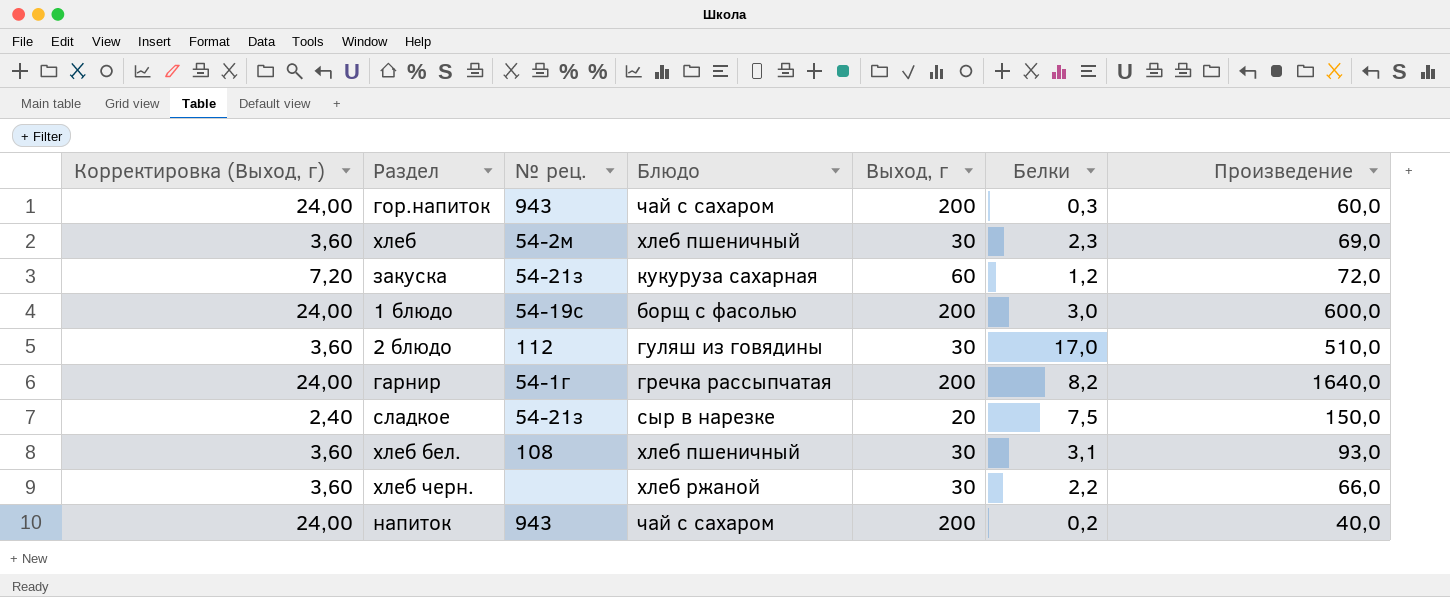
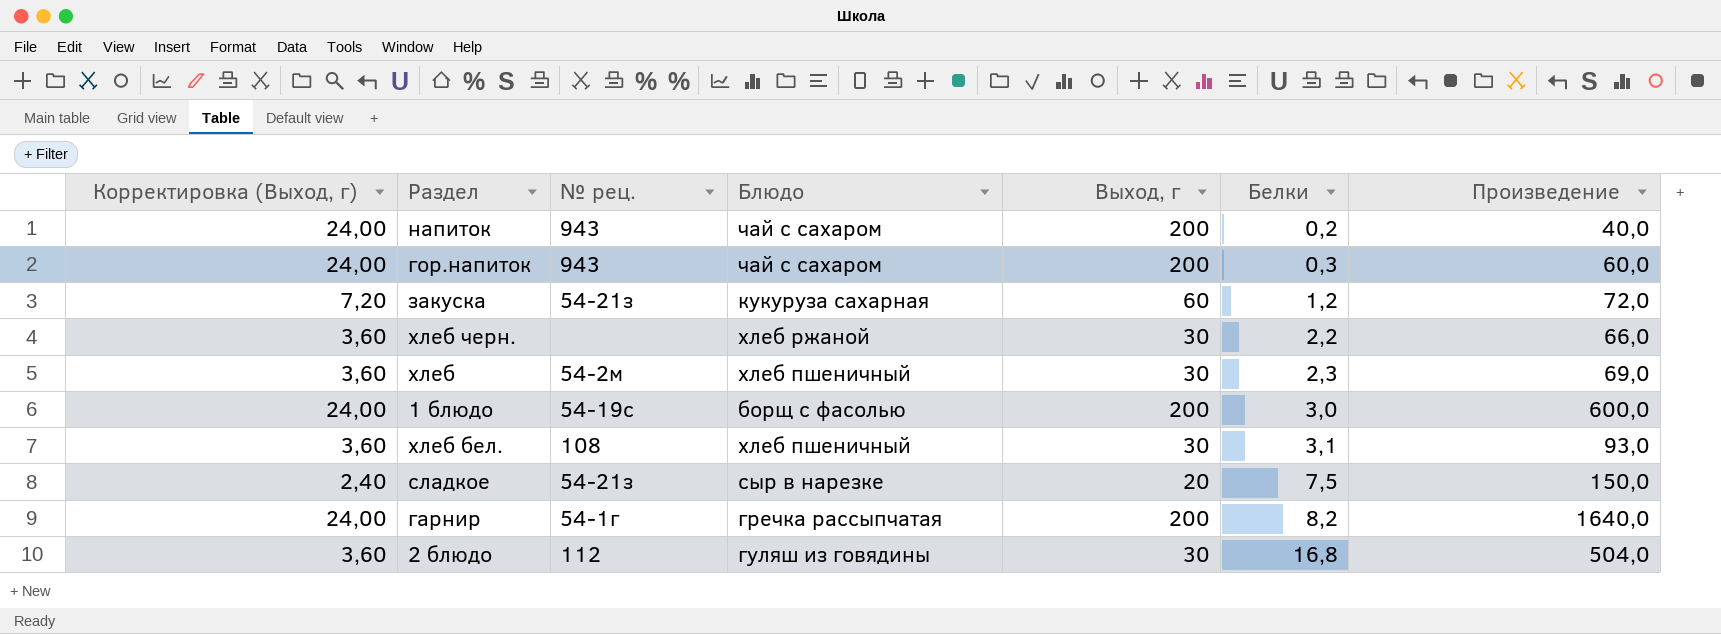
row order: none -> Белки ascending
2 блюдо | Белки: 17,0 -> 16,8
2 блюдо | Произведение: 510,0 -> 504,0

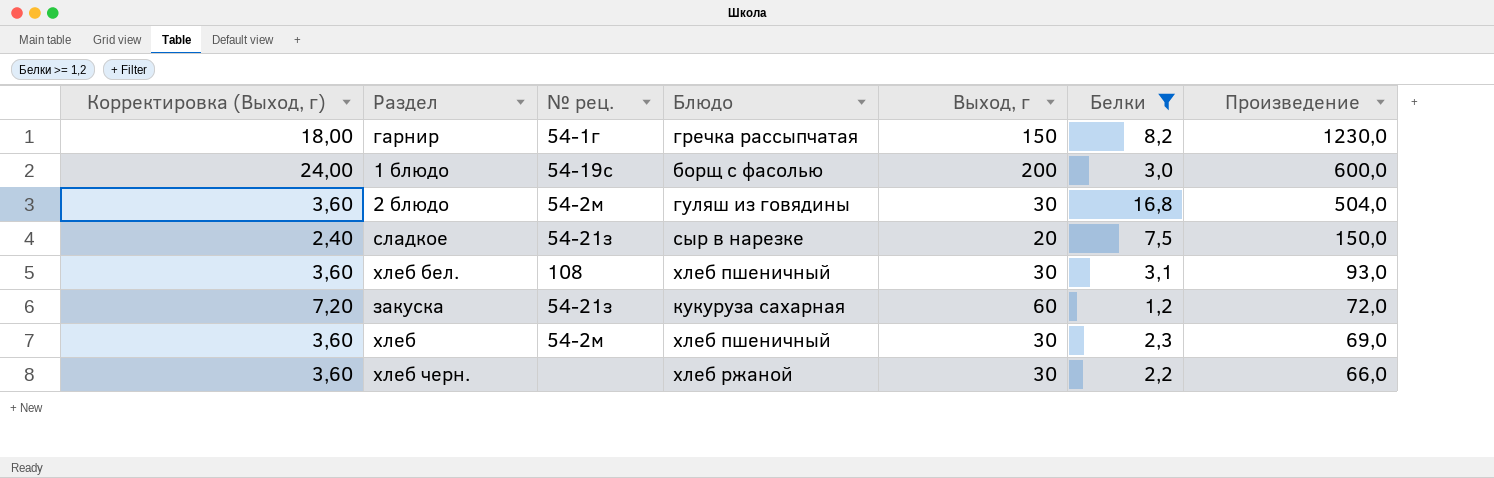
filter: none -> Белки >= 1,2
row order: Белки ascending -> Произведение descending
гарнир | Корректировка (Выход, г): 24,00 -> 18,00
гарнир | Выход, г: 200 -> 150
гарнир | Произведение: 1640,0 -> 1230,0
2 блюдо | № рец.: 112 -> 54-2м

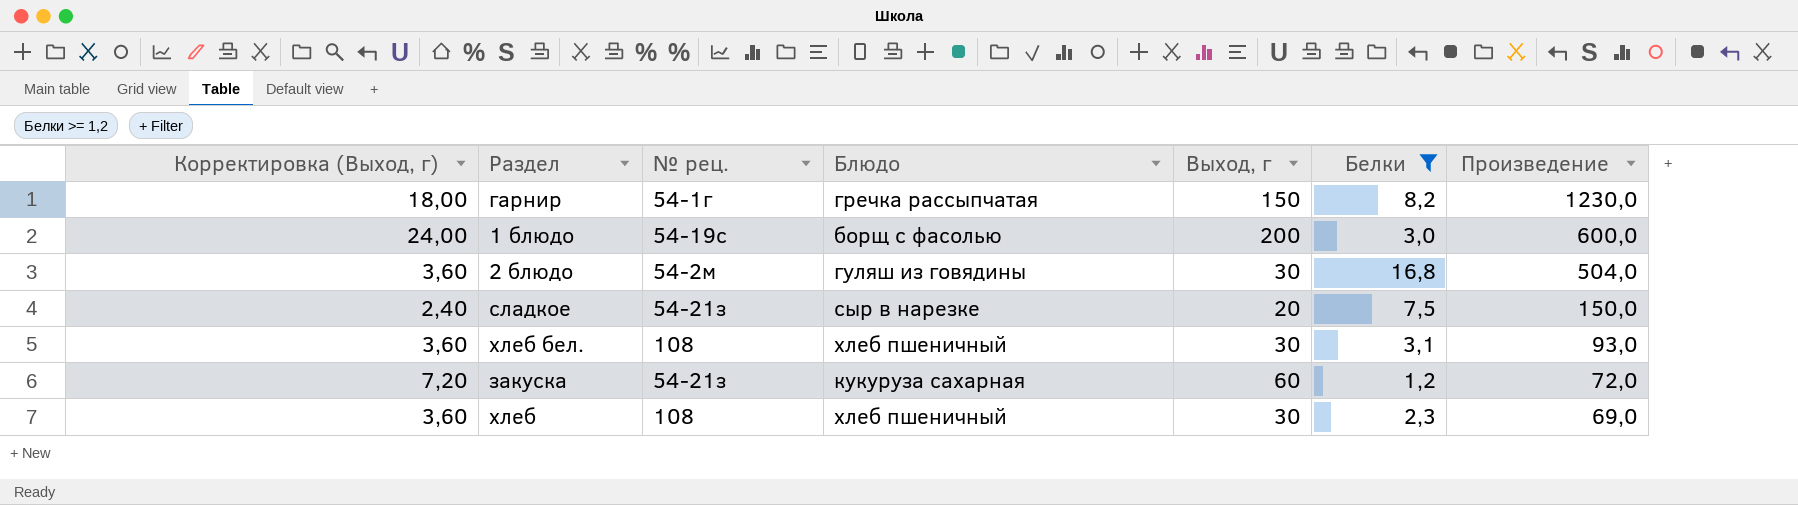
row хлеб черн.: 3,60 | none | хлеб ржаной | 30 | 2,2 | 66,0 -> none
хлеб | № рец.: 54-2м -> 108

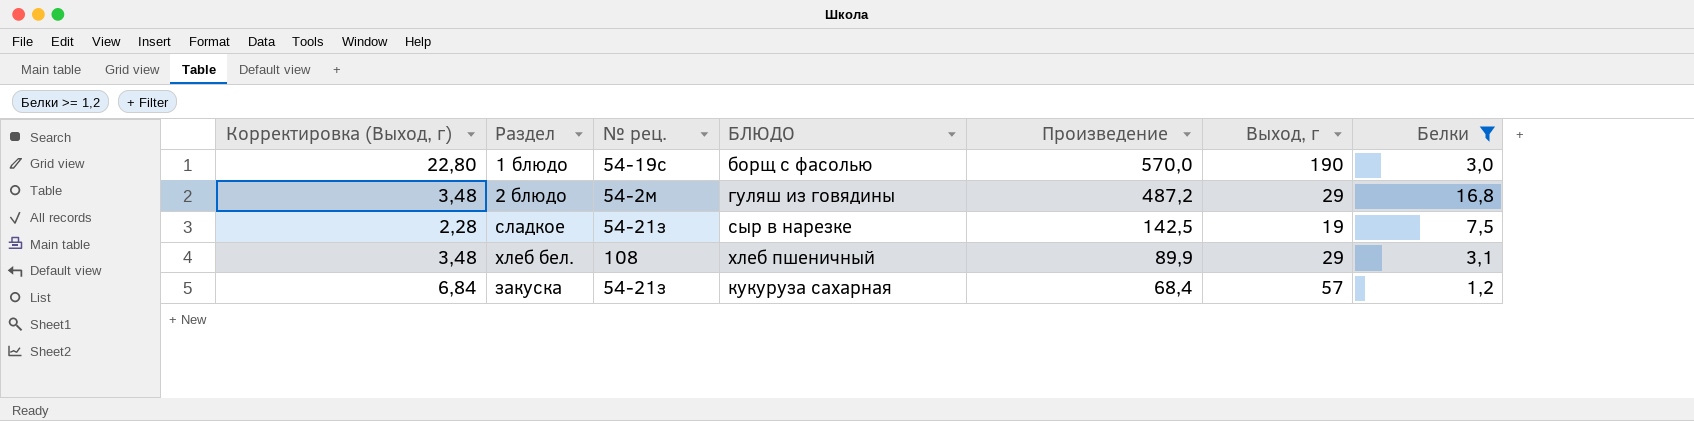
column name: Блюдо -> БЛЮДО
column Произведение | position: 7 -> 5
row гарнир: 18,00 | 54-1г | гречка рассыпчатая | 150 | 8,2 | 1230,0 -> none
row хлеб: 3,60 | 108 | хлеб пшеничный | 30 | 2,3 | 69,0 -> none
1 блюдо | Корректировка (Выход, г): 24,00 -> 22,80
1 блюдо | Произведение: 600,0 -> 570,0
1 блюдо | Выход, г: 200 -> 190
2 блюдо | Корректировка (Выход, г): 3,60 -> 3,48
2 блюдо | Произведение: 504,0 -> 487,2
2 блюдо | Выход, г: 30 -> 29
сладкое | Корректировка (Выход, г): 2,40 -> 2,28
сладкое | Произведение: 150,0 -> 142,5
сладкое | Выход, г: 20 -> 19
хлеб бел. | Корректировка (Выход, г): 3,60 -> 3,48
хлеб бел. | Произведение: 93,0 -> 89,9
хлеб бел. | Выход, г: 30 -> 29
закуска | Корректировка (Выход, г): 7,20 -> 6,84
закуска | Произведение: 72,0 -> 68,4
закуска | Выход, г: 60 -> 57

